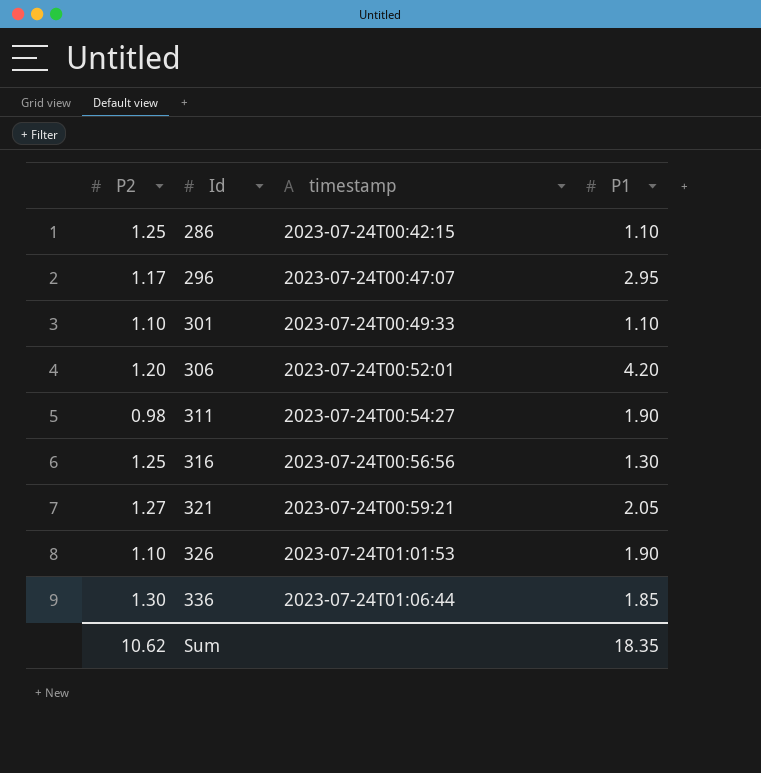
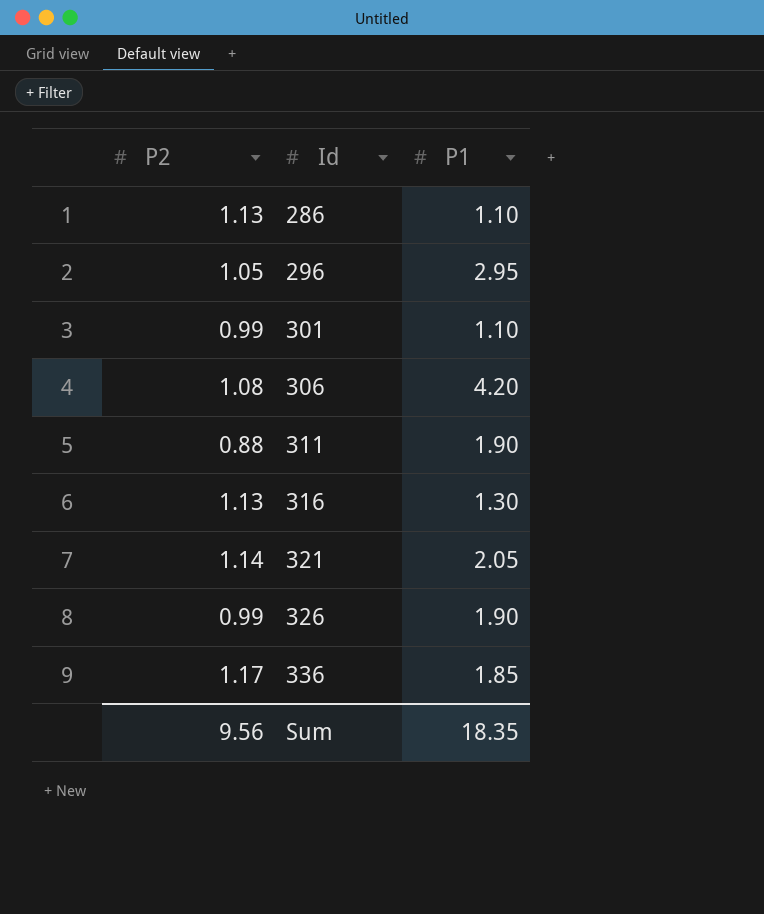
column timestamp | position: 3 -> none
286 | P2: 1.25 -> 1.13
296 | P2: 1.17 -> 1.05
301 | P2: 1.10 -> 0.99
306 | P2: 1.20 -> 1.08
311 | P2: 0.98 -> 0.88
316 | P2: 1.25 -> 1.13
321 | P2: 1.27 -> 1.14
326 | P2: 1.10 -> 0.99
336 | P2: 1.30 -> 1.17
Sum | P2: 10.62 -> 9.56

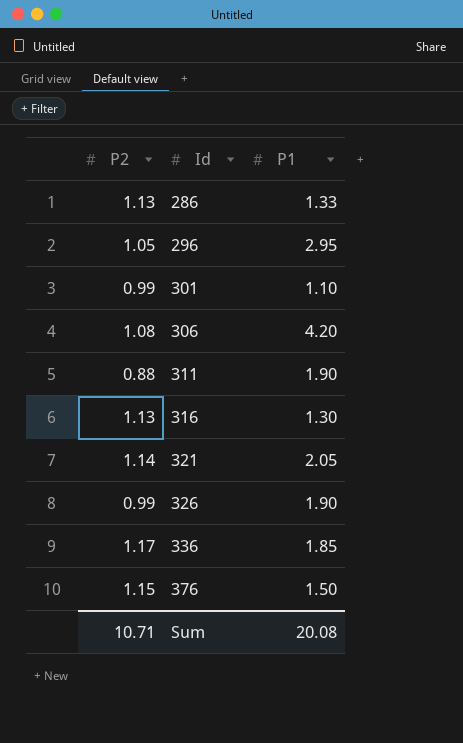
286 | P1: 1.10 -> 1.33
row 376: none -> 1.15 | 1.50
Sum | P2: 9.56 -> 10.71
Sum | P1: 18.35 -> 20.08

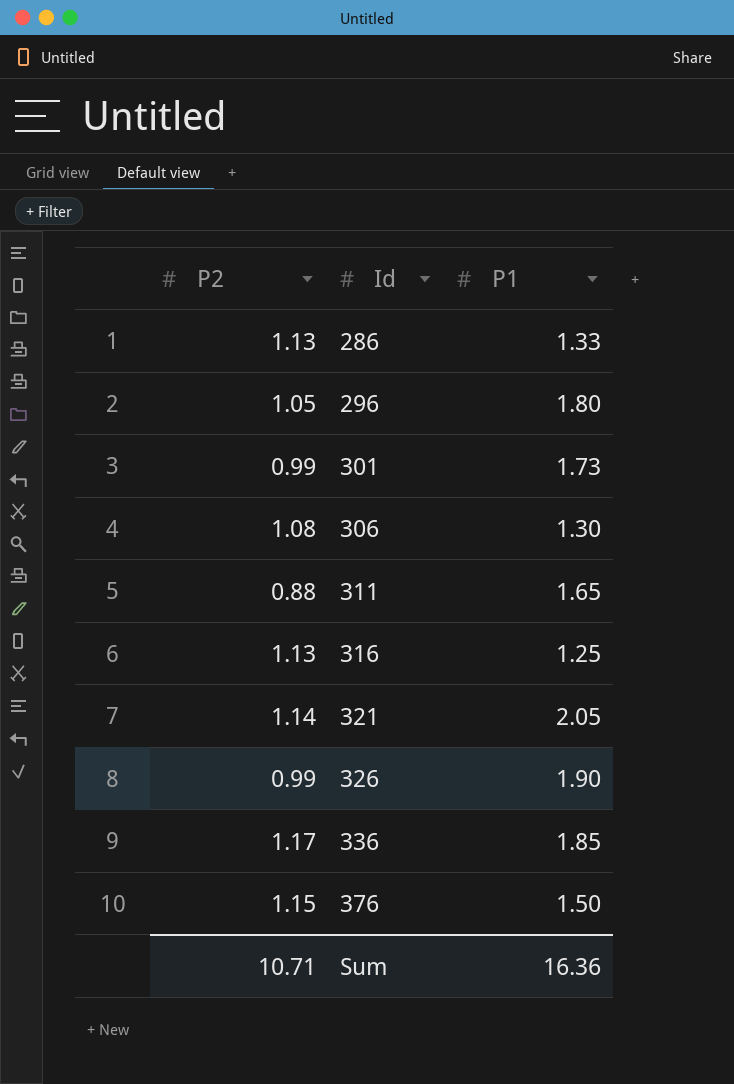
296 | P1: 2.95 -> 1.80
301 | P1: 1.10 -> 1.73
306 | P1: 4.20 -> 1.30
311 | P1: 1.90 -> 1.65
316 | P1: 1.30 -> 1.25
Sum | P1: 20.08 -> 16.36

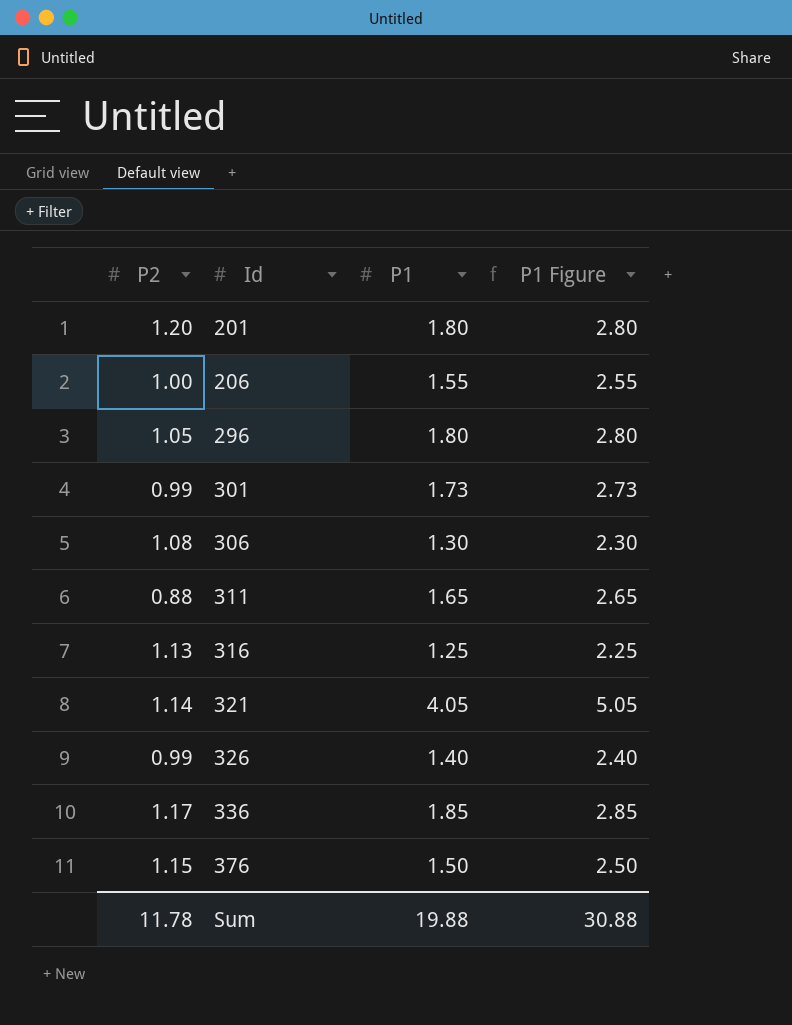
column P1 Figure | formula: none -> [P1] + 1
row 286: 1.13 | 1.33 -> none
row 201: none -> 1.20 | 1.80 | 2.80
row 206: none -> 1.00 | 1.55 | 2.55
321 | P1: 2.05 -> 4.05
326 | P1: 1.90 -> 1.40
Sum | P2: 10.71 -> 11.78
Sum | P1: 16.36 -> 19.88

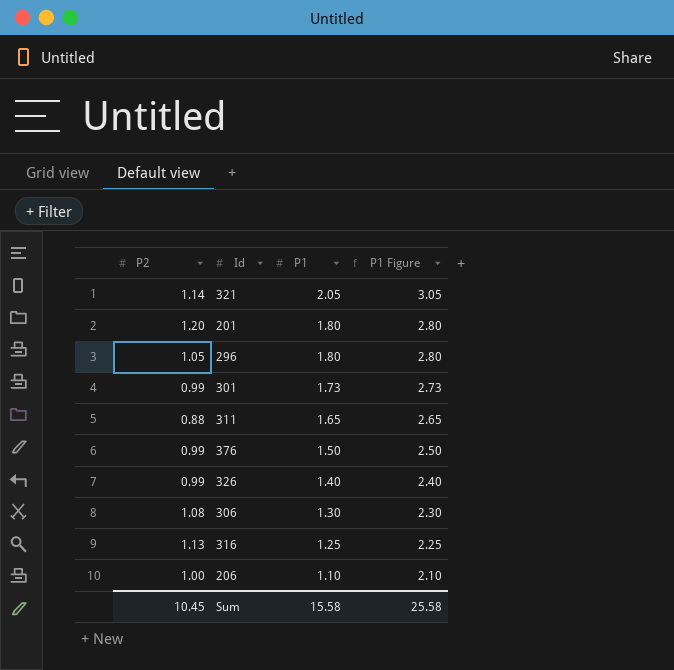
row order: Id ascending -> P1 descending
row 336: 1.17 | 1.85 | 2.85 -> none
321 | P1: 4.05 -> 2.05
321 | P1 Figure: 5.05 -> 3.05
376 | P2: 1.15 -> 0.99
206 | P1: 1.55 -> 1.10
206 | P1 Figure: 2.55 -> 2.10
Sum | P2: 11.78 -> 10.45
Sum | P1: 19.88 -> 15.58
Sum | P1 Figure: 30.88 -> 25.58

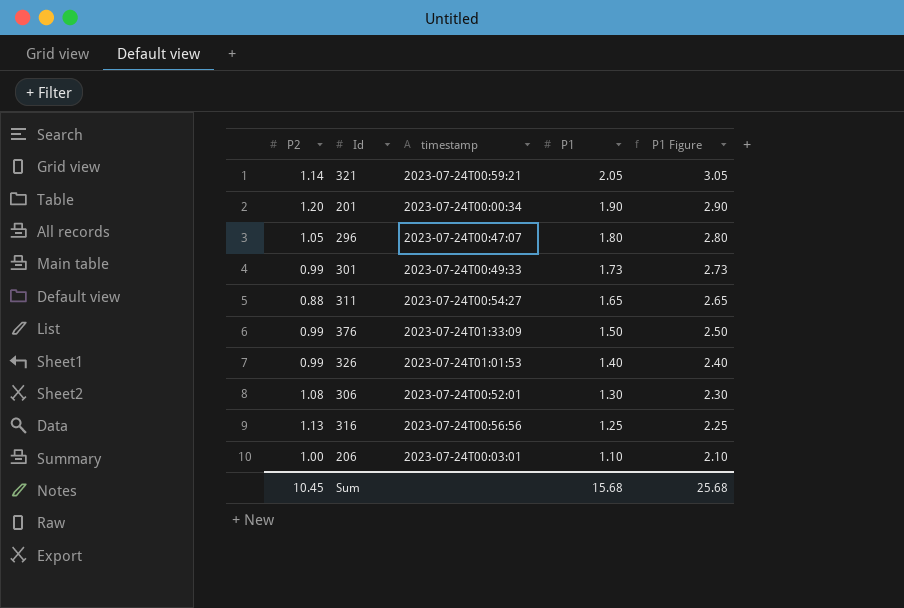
column timestamp | position: none -> 3
201 | P1: 1.80 -> 1.90
201 | P1 Figure: 2.80 -> 2.90
Sum | P1: 15.58 -> 15.68
Sum | P1 Figure: 25.58 -> 25.68

